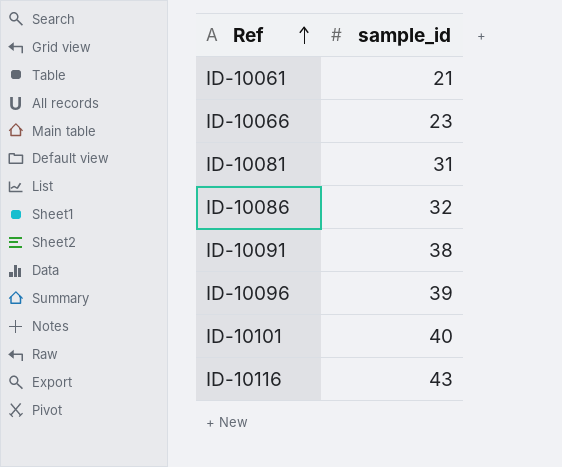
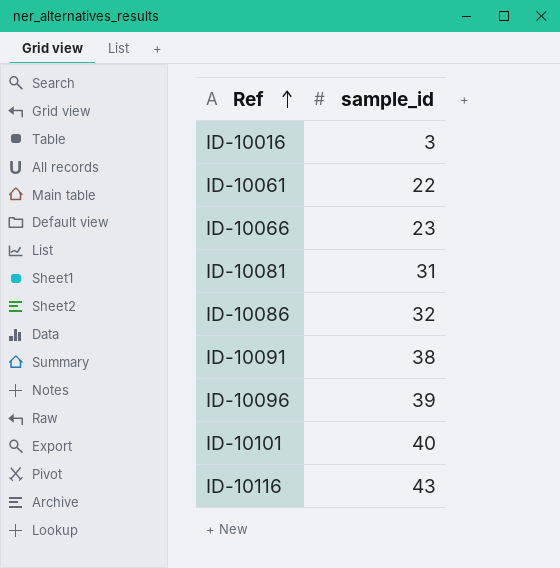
row ID-10016: none -> 3
ID-10061 | sample_id: 21 -> 22

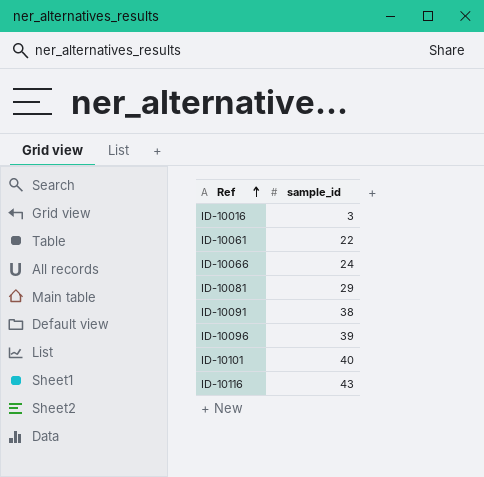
row ID-10086: 32 -> none
ID-10066 | sample_id: 23 -> 24
ID-10081 | sample_id: 31 -> 29

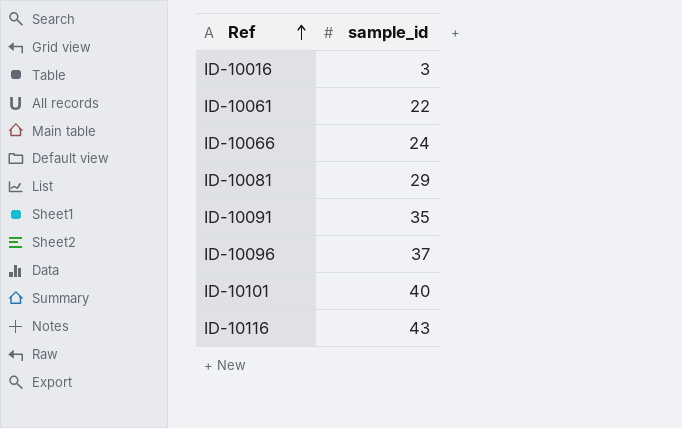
ID-10091 | sample_id: 38 -> 35
ID-10096 | sample_id: 39 -> 37

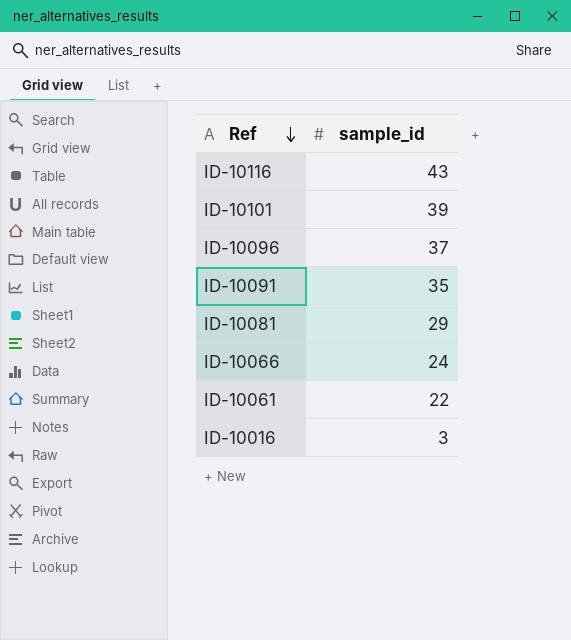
row order: Ref ascending -> Ref descending
ID-10101 | sample_id: 40 -> 39

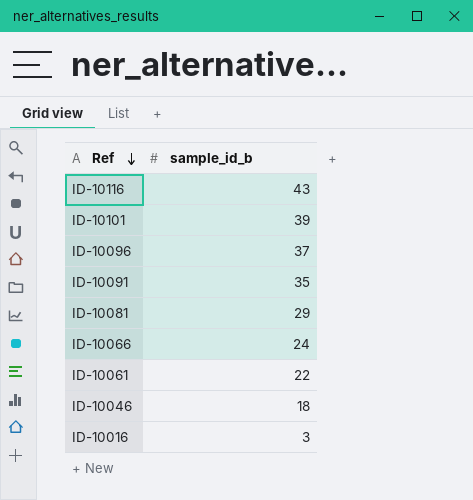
column name: sample_id -> sample_id_b
row ID-10046: none -> 18

